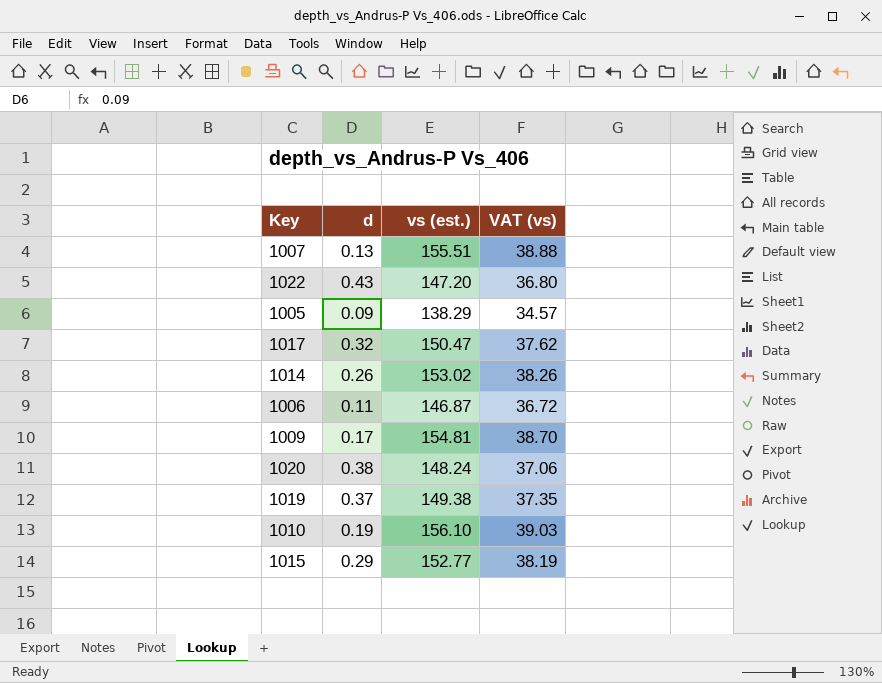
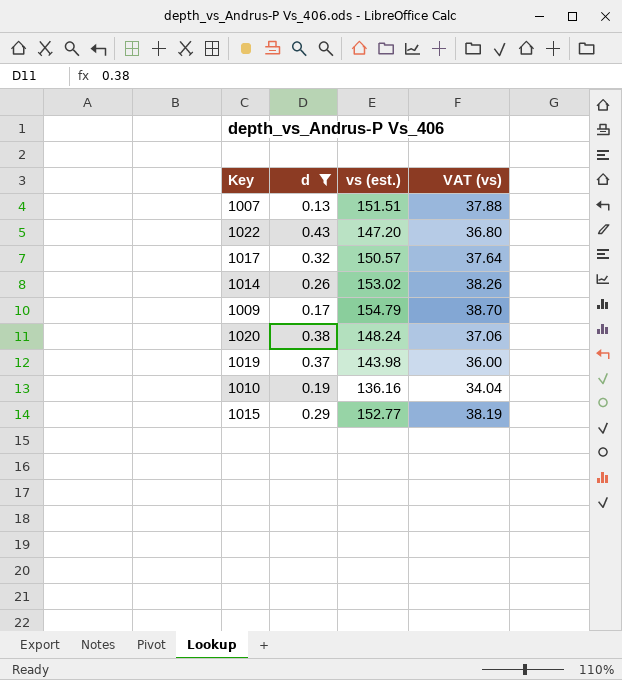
filter: none -> d >= 0.13
1007 | vs (est.): 155.51 -> 151.51
1007 | VAT (vs): 38.88 -> 37.88
1017 | vs (est.): 150.47 -> 150.57
1017 | VAT (vs): 37.62 -> 37.64
1009 | vs (est.): 154.81 -> 154.79
1019 | vs (est.): 149.38 -> 143.98
1019 | VAT (vs): 37.35 -> 36.00
1010 | vs (est.): 156.10 -> 136.16
1010 | VAT (vs): 39.03 -> 34.04

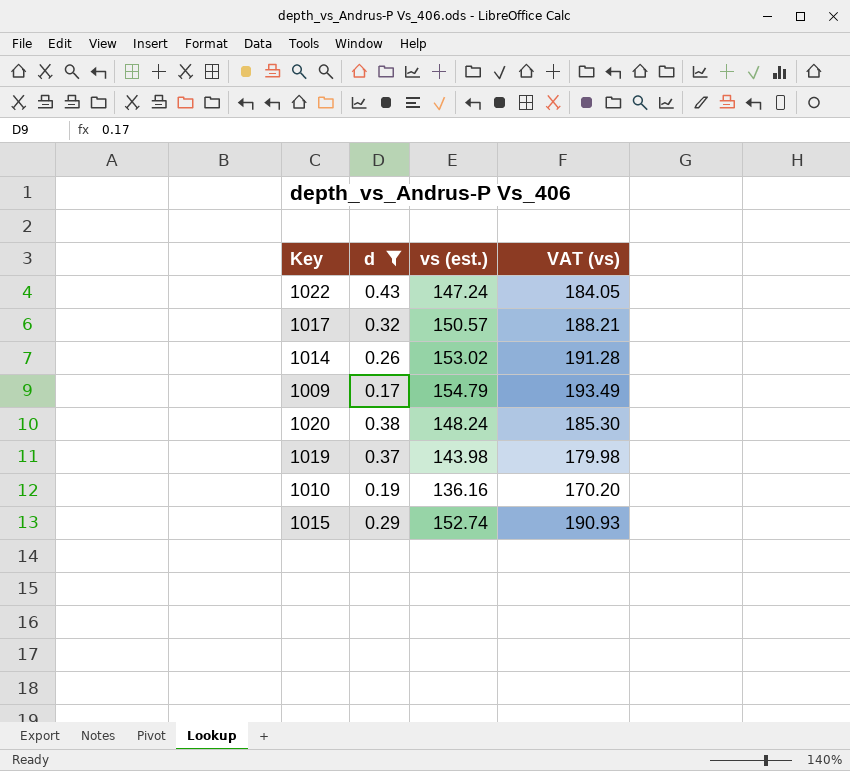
column VAT (vs) | formula: [vs (est.)] * 0.25 -> [vs (est.)] * 1.25
row 1007: 0.13 | 151.51 | 37.88 -> none
1022 | vs (est.): 147.20 -> 147.24
1015 | vs (est.): 152.77 -> 152.74

